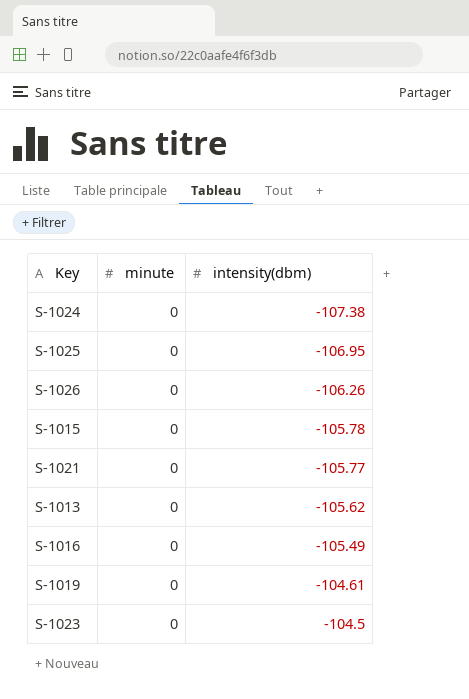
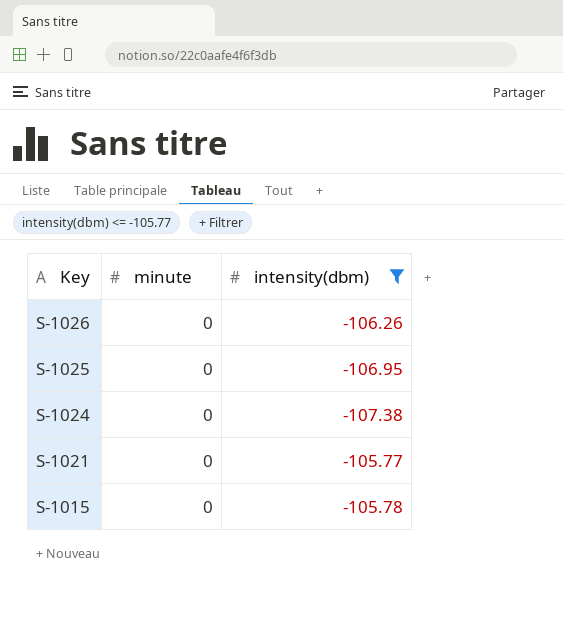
filter: none -> intensity(dbm) <= -105.77
row order: intensity(dbm) ascending -> Key descending

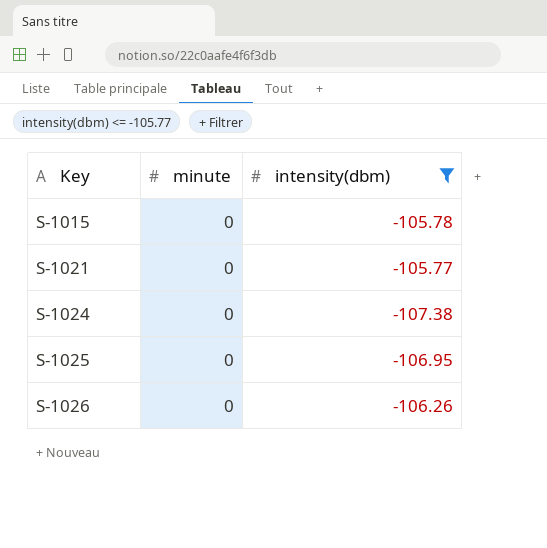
row order: Key descending -> Key ascending

